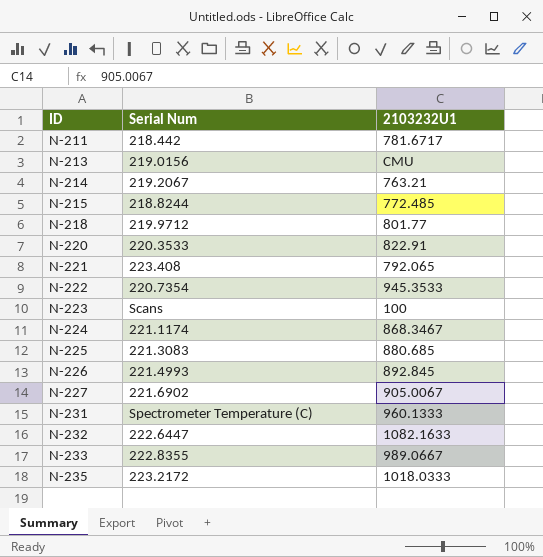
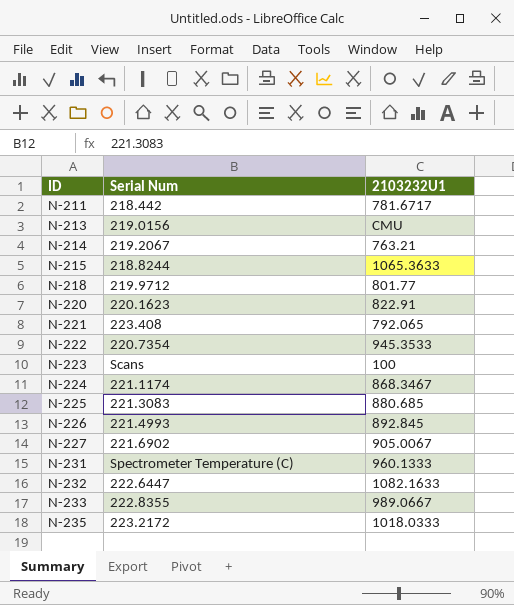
N-215 | 2103232U1: 772.485 -> 1065.3633
N-220 | Serial Num: 220.3533 -> 220.1623

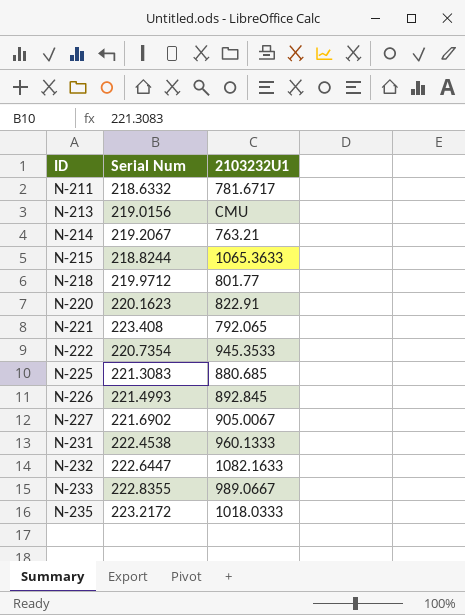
row N-223: Scans | 100 -> none
row N-224: 221.1174 | 868.3467 -> none
N-211 | Serial Num: 218.442 -> 218.6332
N-231 | Serial Num: Spectrometer Temperature (C) -> 222.4538

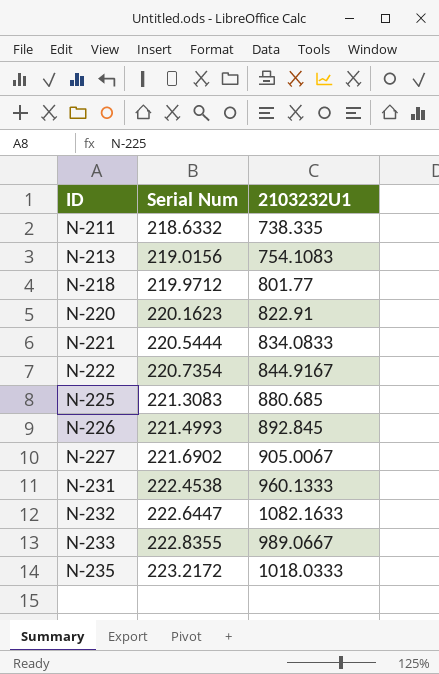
row N-214: 219.2067 | 763.21 -> none
row N-215: 218.8244 | 1065.3633 -> none
N-211 | 2103232U1: 781.6717 -> 738.335
N-213 | 2103232U1: CMU -> 754.1083
N-221 | Serial Num: 223.408 -> 220.5444
N-221 | 2103232U1: 792.065 -> 834.0833
N-222 | 2103232U1: 945.3533 -> 844.9167

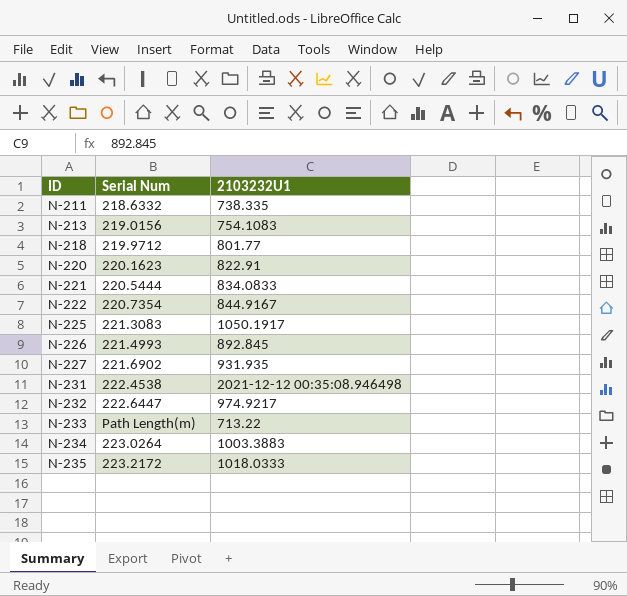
N-225 | 2103232U1: 880.685 -> 1050.1917
N-227 | 2103232U1: 905.0067 -> 931.935
N-231 | 2103232U1: 960.1333 -> 2021-12-12 00:35:08.946498
N-232 | 2103232U1: 1082.1633 -> 974.9217
N-233 | Serial Num: 222.8355 -> Path Length(m)
N-233 | 2103232U1: 989.0667 -> 713.22
row N-234: none -> 223.0264 | 1003.3883

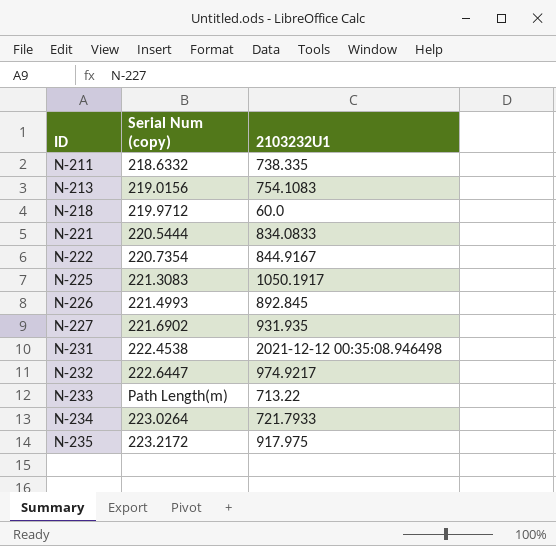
column name: Serial Num -> Serial Num (copy)
row N-220: 220.1623 | 822.91 -> none
N-218 | 2103232U1: 801.77 -> 60.0
N-234 | 2103232U1: 1003.3883 -> 721.7933
N-235 | 2103232U1: 1018.0333 -> 917.975

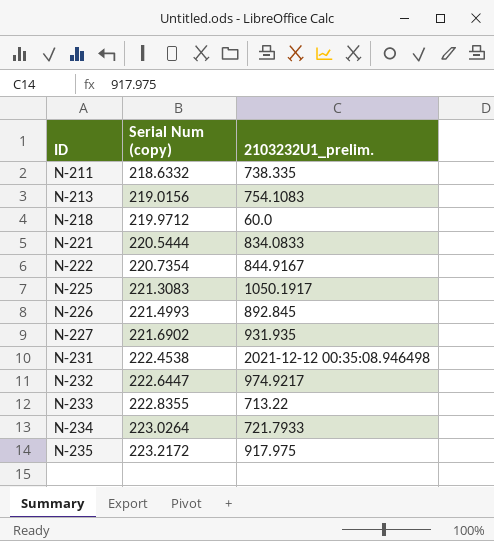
column name: 2103232U1 -> 2103232U1_prelim.
N-233 | Serial Num (copy): Path Length(m) -> 222.8355

